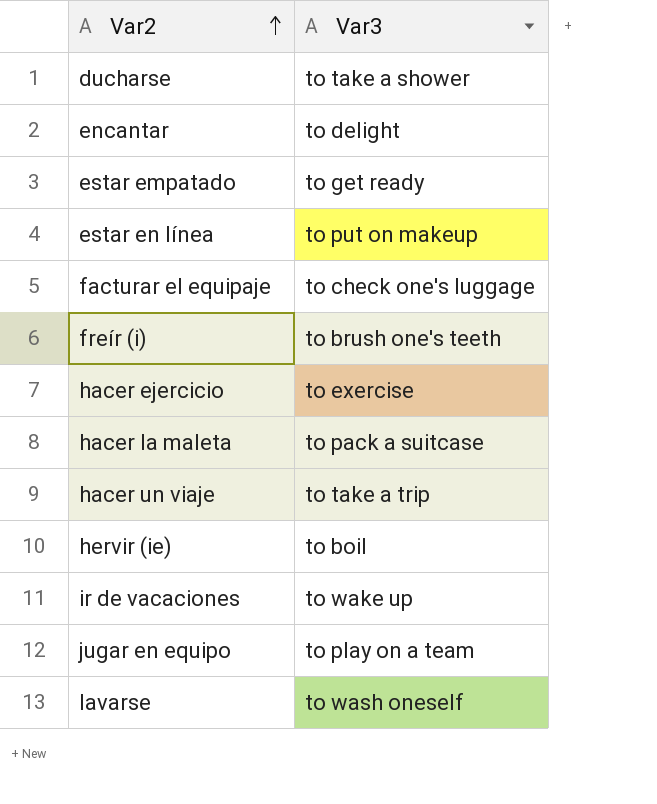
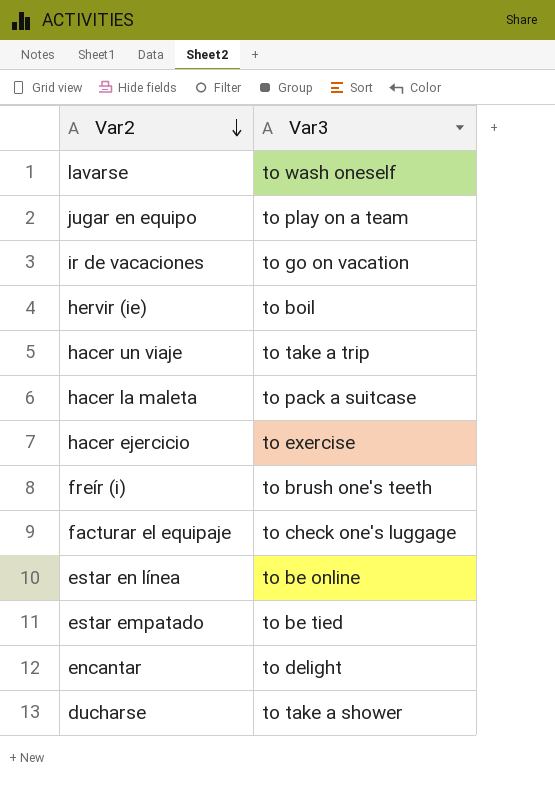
row order: Var2 ascending -> Var2 descending
ir de vacaciones | Var3: to wake up -> to go on vacation
estar en línea | Var3: to put on makeup -> to be online
estar empatado | Var3: to get ready -> to be tied

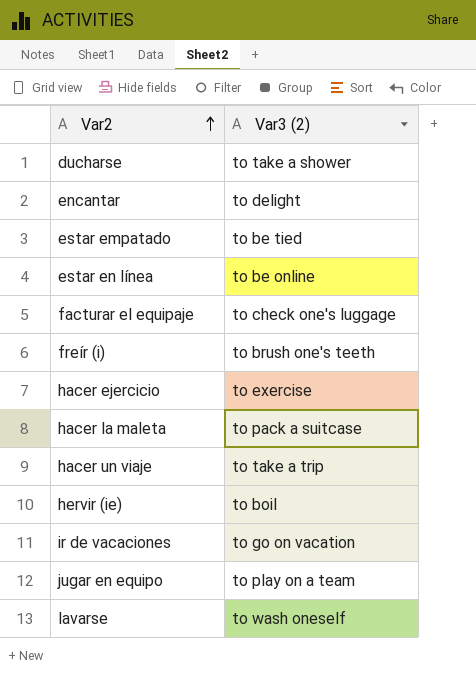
row order: Var2 descending -> Var2 ascending
column name: Var3 -> Var3 (2)

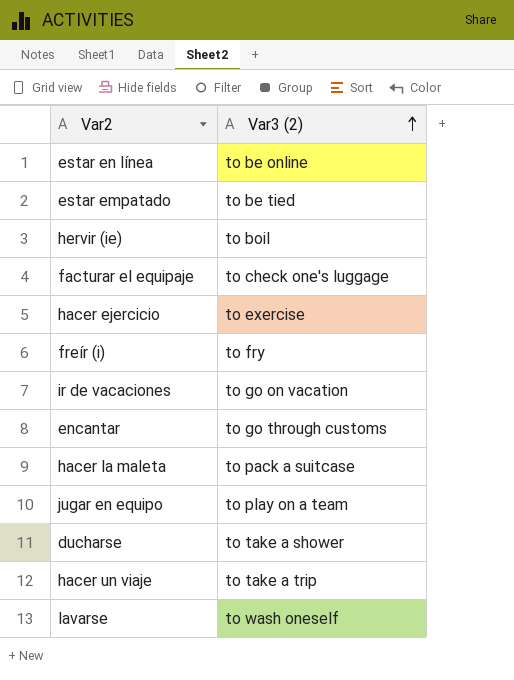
row order: Var2 ascending -> Var3 (2) ascending
freír (i) | Var3 (2): to brush one's teeth -> to fry
encantar | Var3 (2): to delight -> to go through customs

